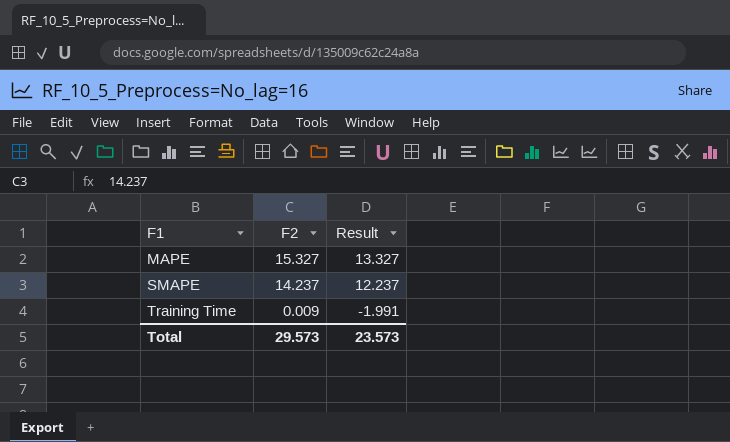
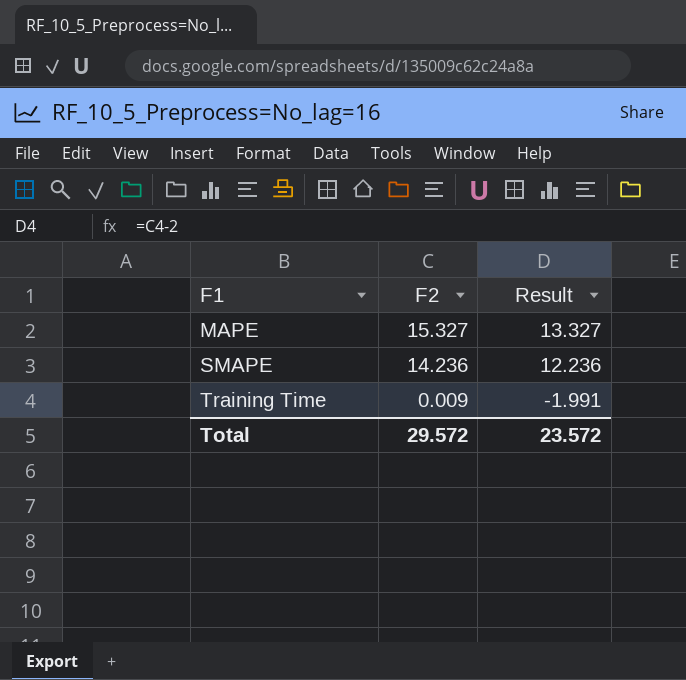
SMAPE | F2: 14.237 -> 14.236
SMAPE | Result: 12.237 -> 12.236
Total | F2: 29.573 -> 29.572
Total | Result: 23.573 -> 23.572

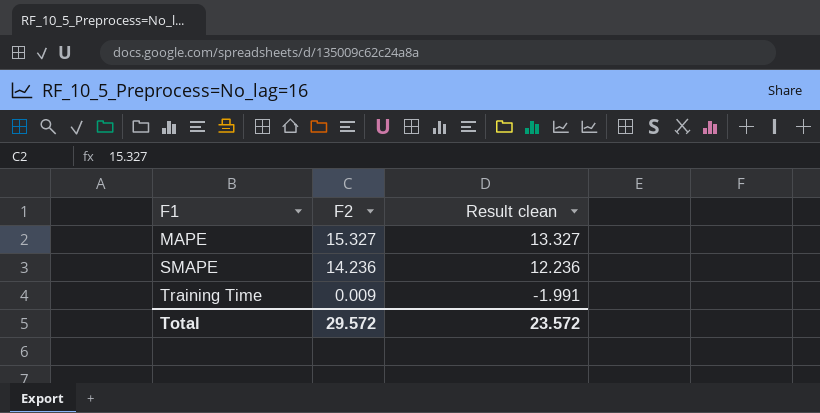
column name: Result -> Result clean

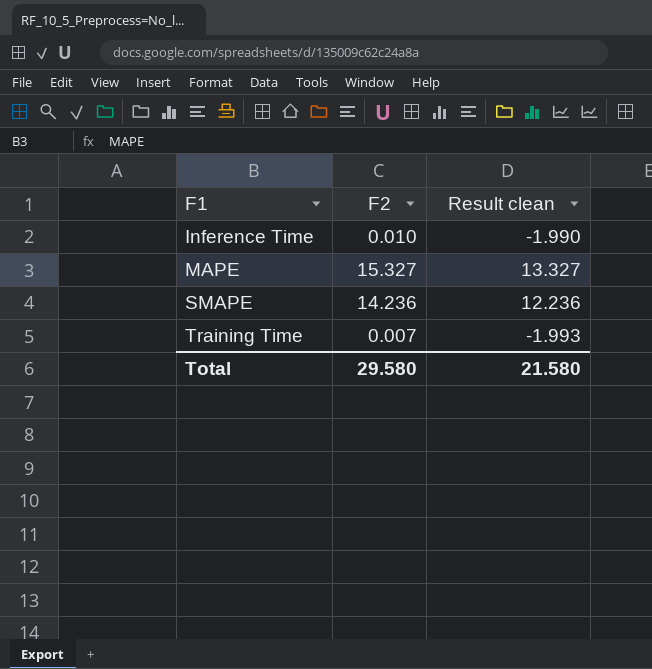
row Inference Time: none -> 0.010 | -1.990
Training Time | F2: 0.009 -> 0.007
Training Time | Result clean: -1.991 -> -1.993
Total | F2: 29.572 -> 29.580
Total | Result clean: 23.572 -> 21.580

